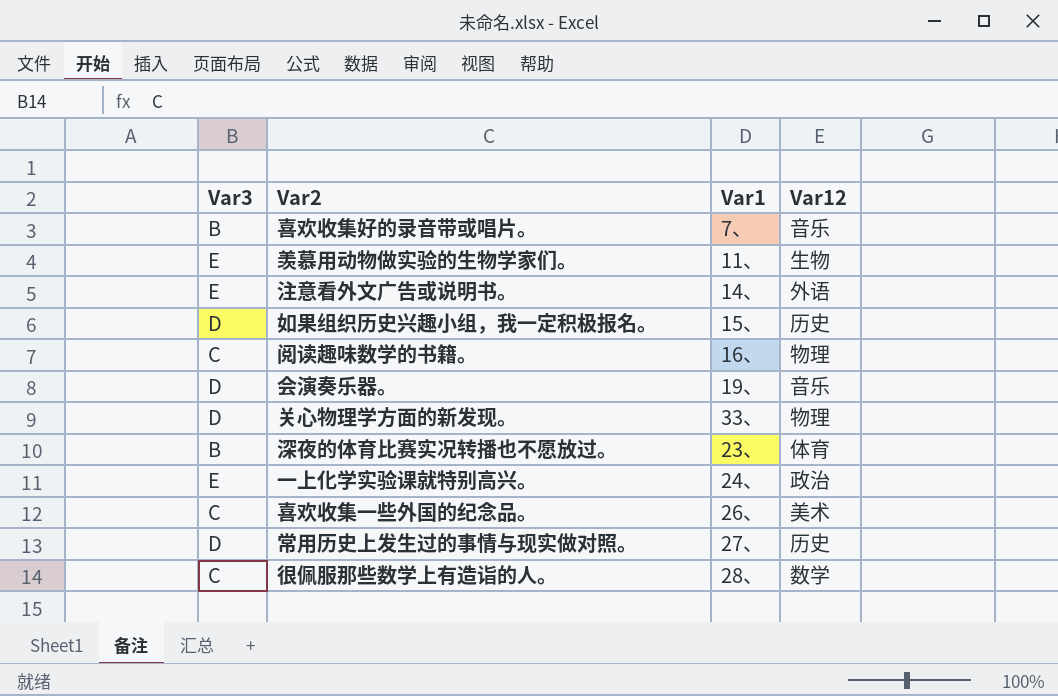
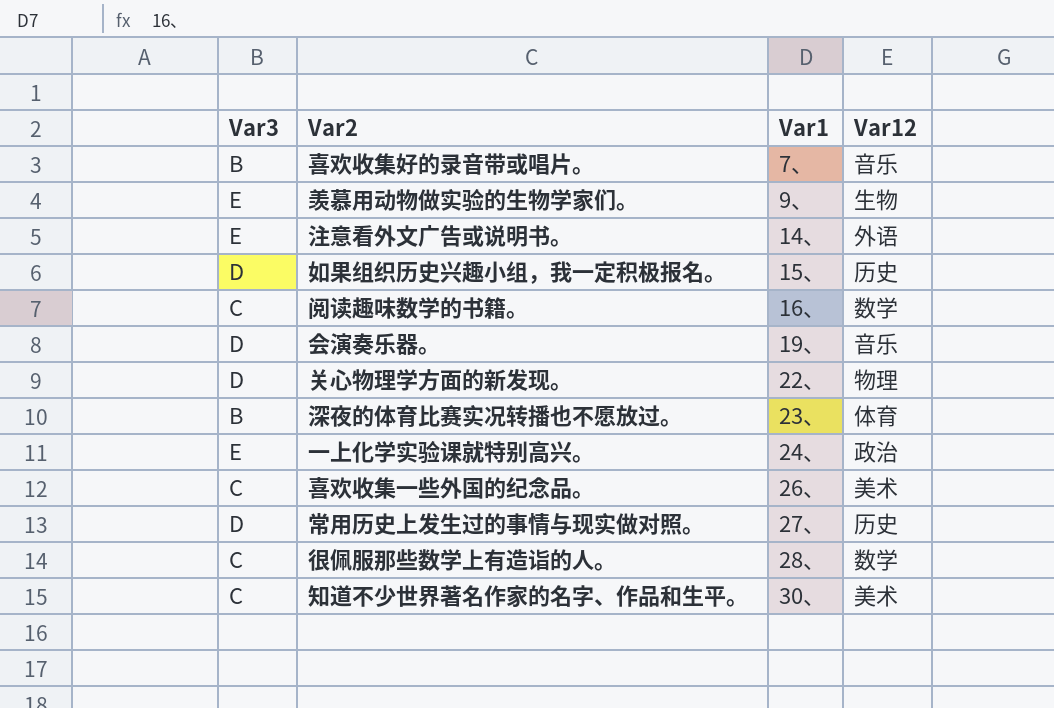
羡慕用动物做实验的生物学家们。 | Var1: 11、 -> 9、
阅读趣味数学的书籍。 | Var12: 物理 -> 数学
关心物理学方面的新发现。 | Var1: 33、 -> 22、
row 知道不少世界著名作家的名字、作品和生平。: none -> C | 30、 | 美术

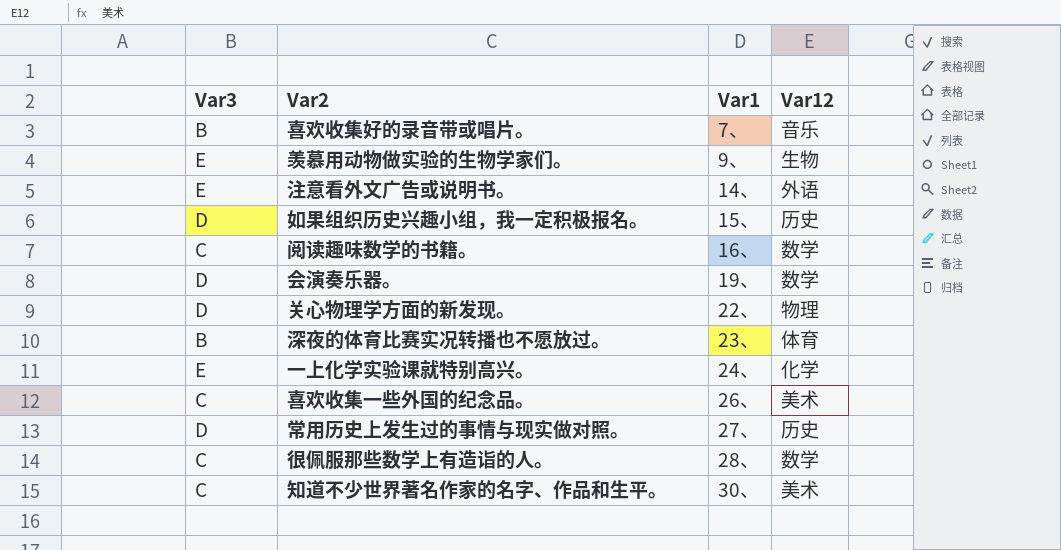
会演奏乐器。 | Var12: 音乐 -> 数学
一上化学实验课就特别高兴。 | Var12: 政治 -> 化学

